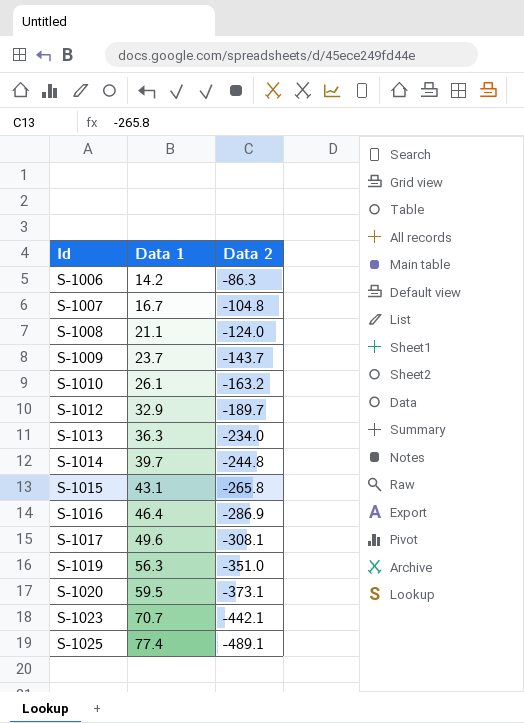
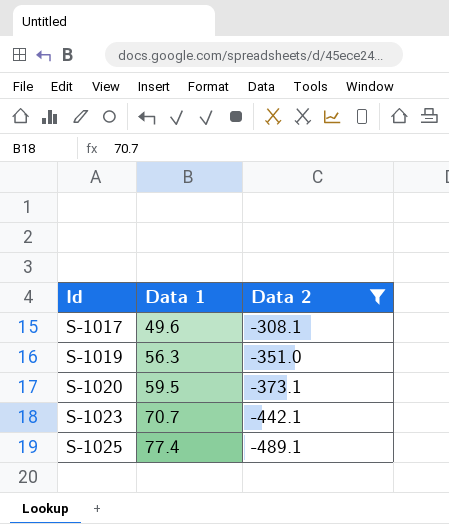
filter: none -> Data 2 <= -308.1

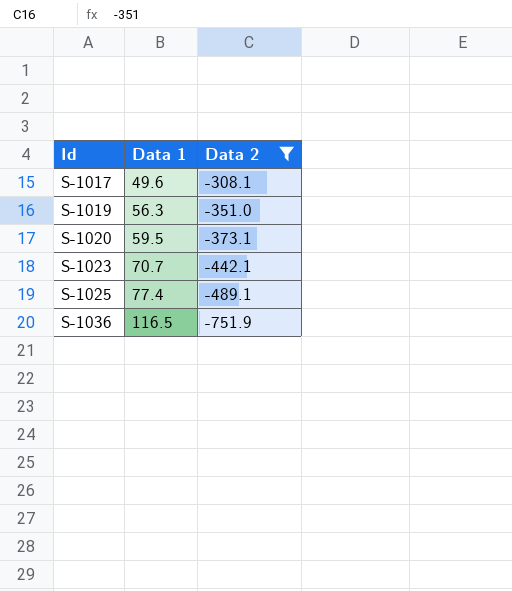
row S-1036: none -> 116.5 | -751.9

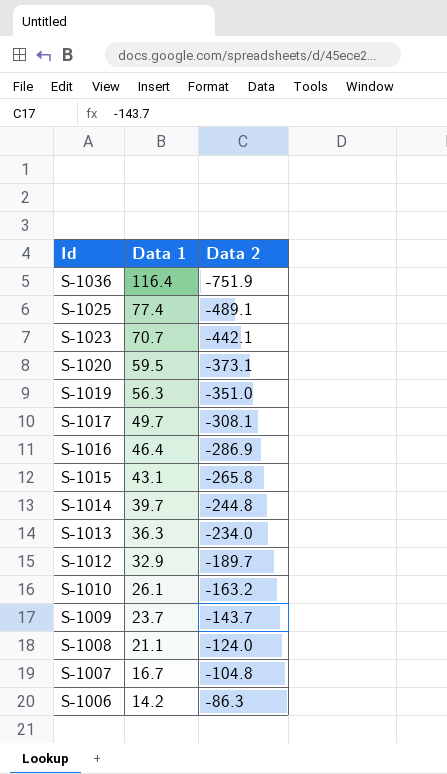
filter: Data 2 <= -308.1 -> none
row order: Id ascending -> Id descending
S-1036 | Data 1: 116.5 -> 116.4
S-1017 | Data 1: 49.6 -> 49.7

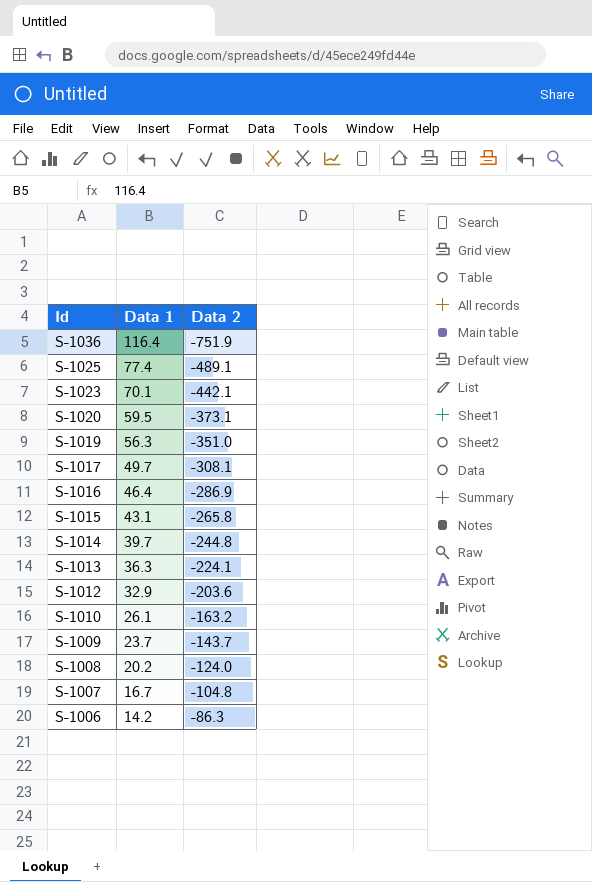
S-1023 | Data 1: 70.7 -> 70.1
S-1013 | Data 2: -234.0 -> -224.1
S-1012 | Data 2: -189.7 -> -203.6
S-1008 | Data 1: 21.1 -> 20.2

